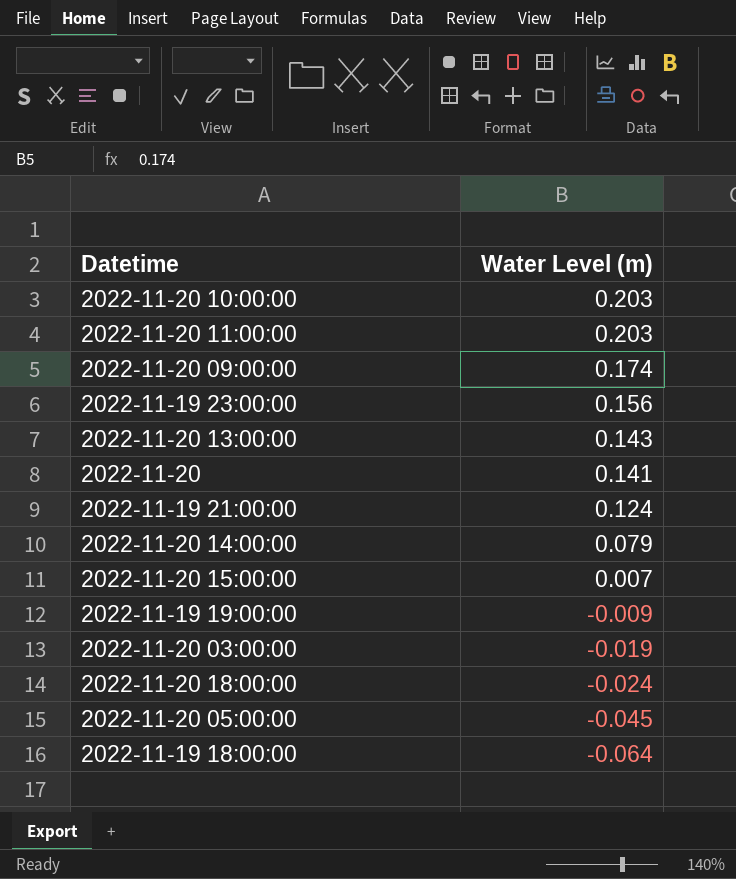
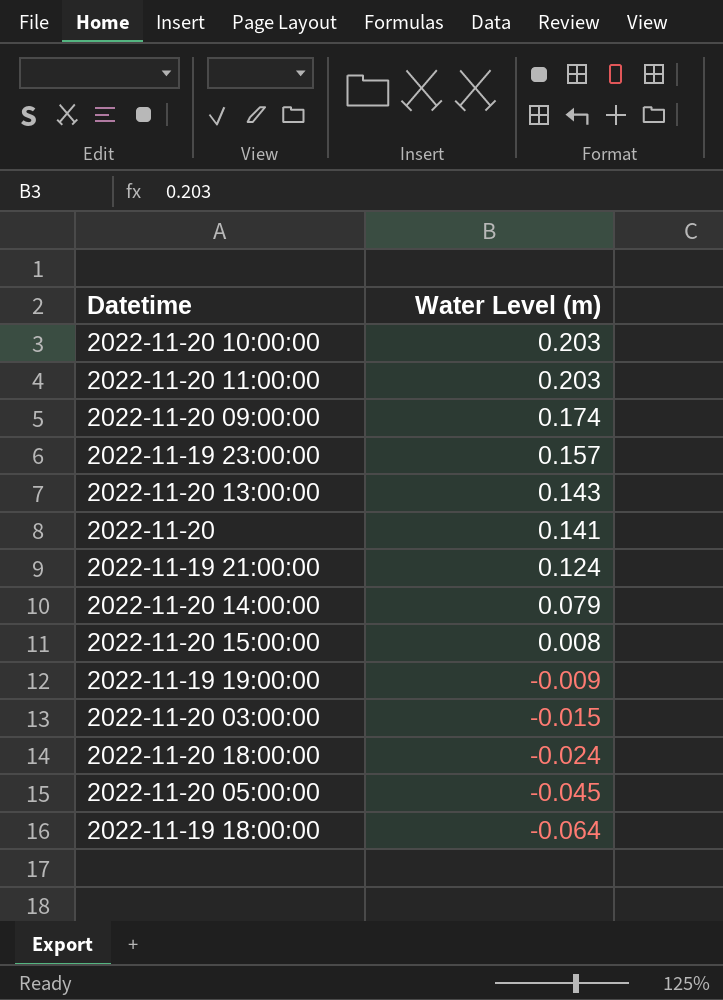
2022-11-19 23:00:00 | Water Level (m): 0.156 -> 0.157
2022-11-20 15:00:00 | Water Level (m): 0.007 -> 0.008
2022-11-20 03:00:00 | Water Level (m): -0.019 -> -0.015

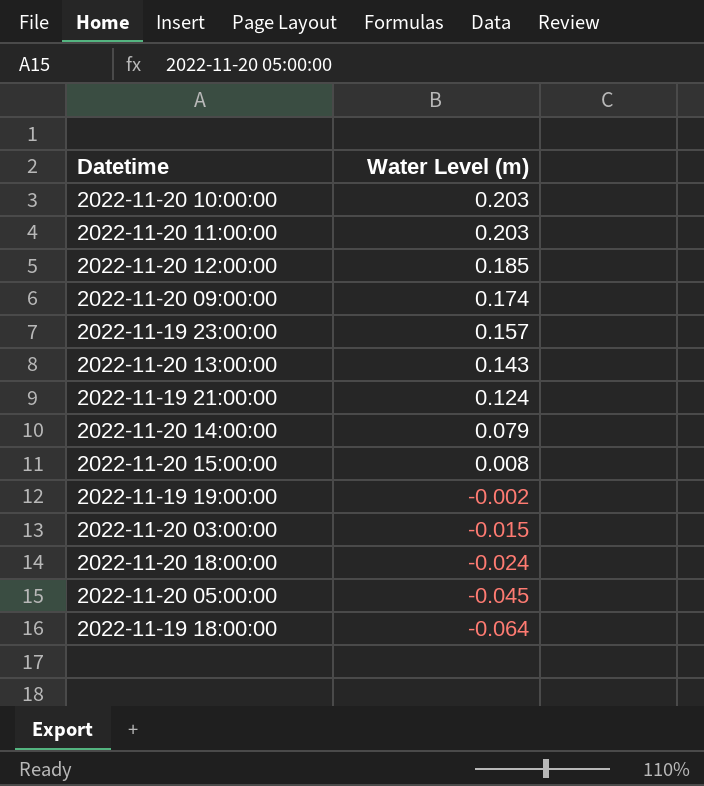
row 2022-11-20: 0.141 -> none
row 2022-11-20 12:00:00: none -> 0.185
2022-11-19 19:00:00 | Water Level (m): -0.009 -> -0.002

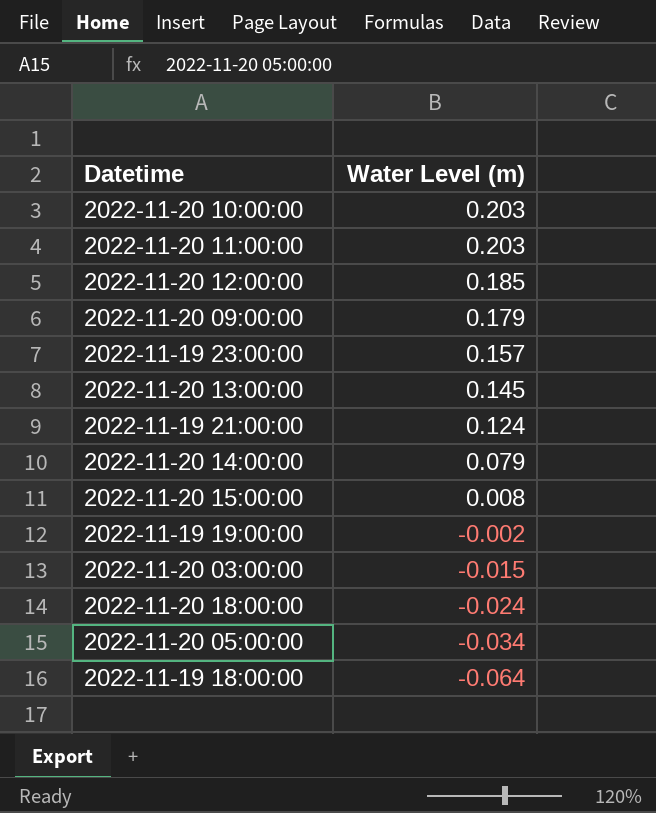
2022-11-20 09:00:00 | Water Level (m): 0.174 -> 0.179
2022-11-20 13:00:00 | Water Level (m): 0.143 -> 0.145
2022-11-20 05:00:00 | Water Level (m): -0.045 -> -0.034

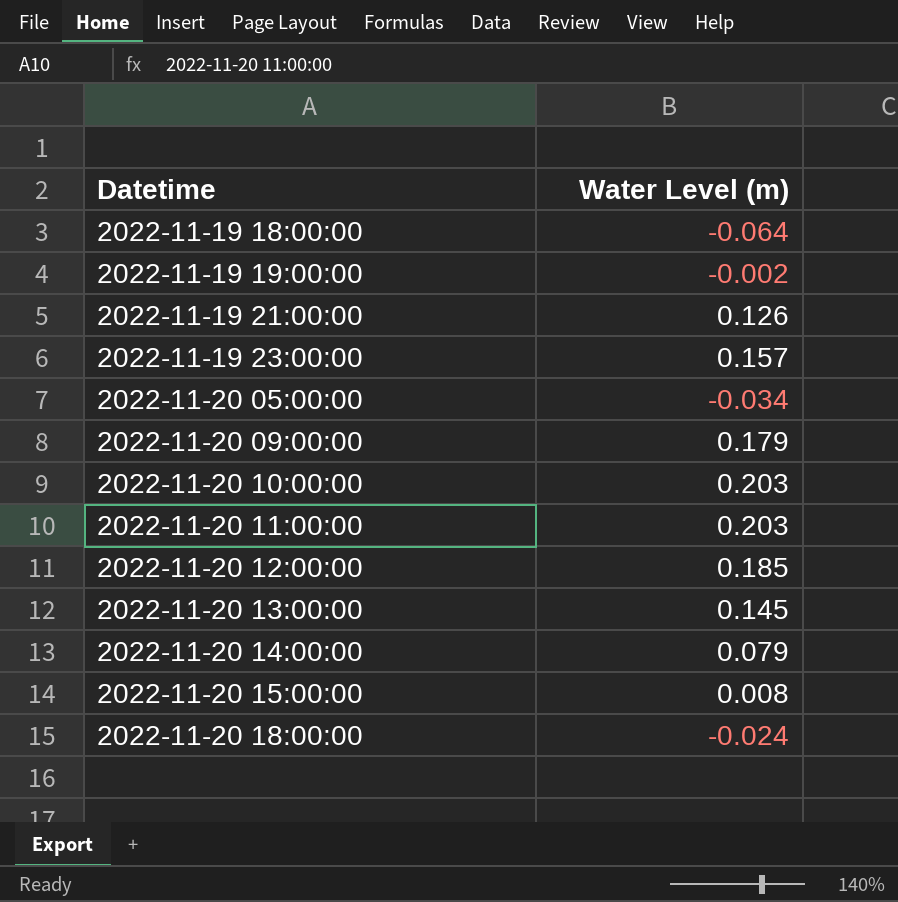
row order: Water Level (m) descending -> Datetime ascending
row 2022-11-20 03:00:00: -0.015 -> none
2022-11-19 21:00:00 | Water Level (m): 0.124 -> 0.126

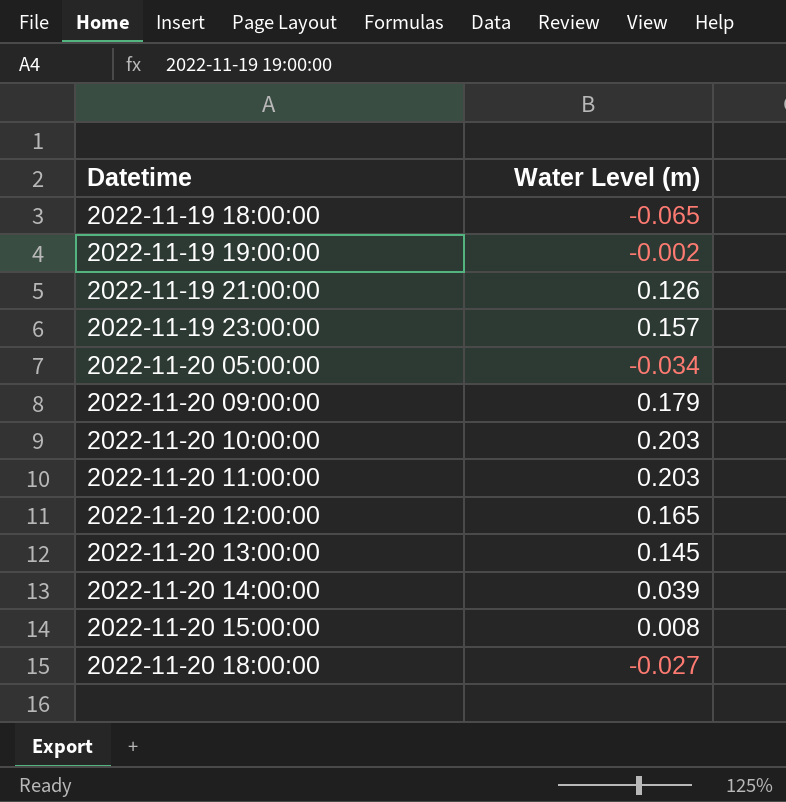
2022-11-19 18:00:00 | Water Level (m): -0.064 -> -0.065
2022-11-20 12:00:00 | Water Level (m): 0.185 -> 0.165
2022-11-20 14:00:00 | Water Level (m): 0.079 -> 0.039
2022-11-20 18:00:00 | Water Level (m): -0.024 -> -0.027

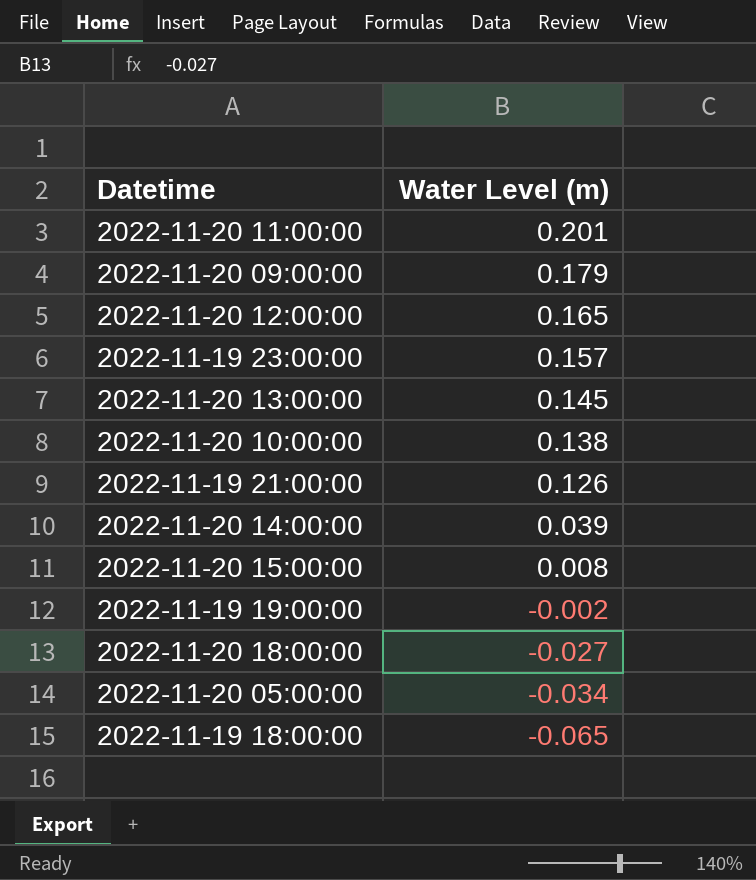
row order: Datetime ascending -> Water Level (m) descending
2022-11-20 11:00:00 | Water Level (m): 0.203 -> 0.201
2022-11-20 10:00:00 | Water Level (m): 0.203 -> 0.138

